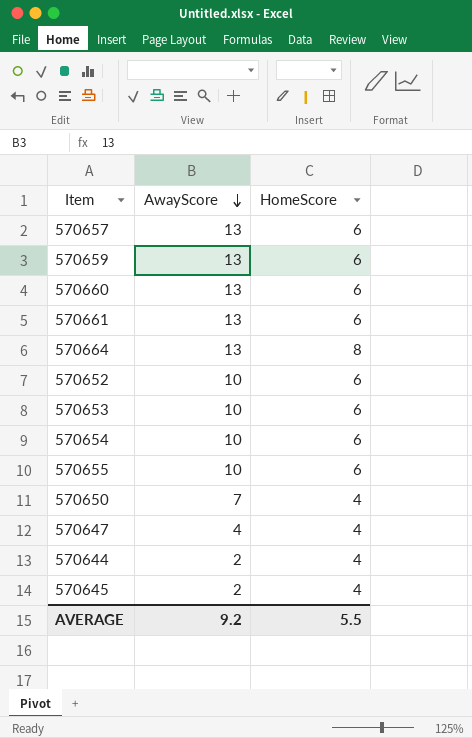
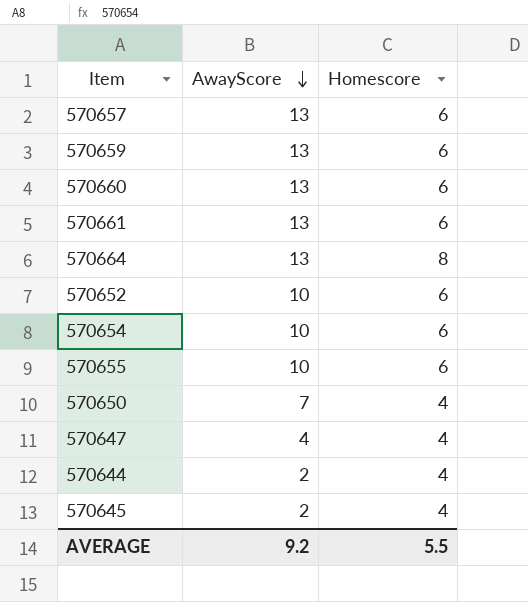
column name: HomeScore -> Homescore
row 570653: 10 | 6 -> none

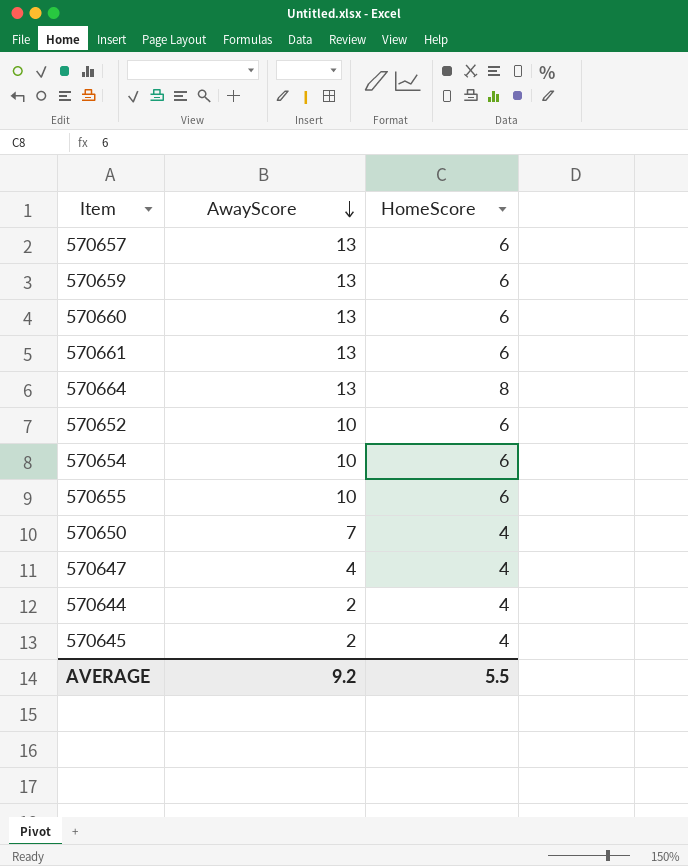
column name: Homescore -> HomeScore

